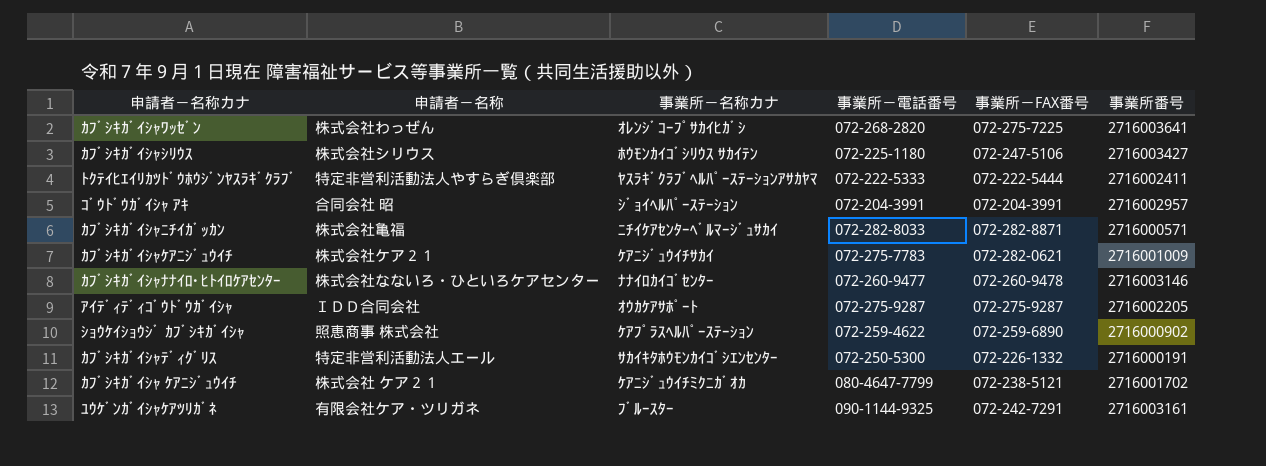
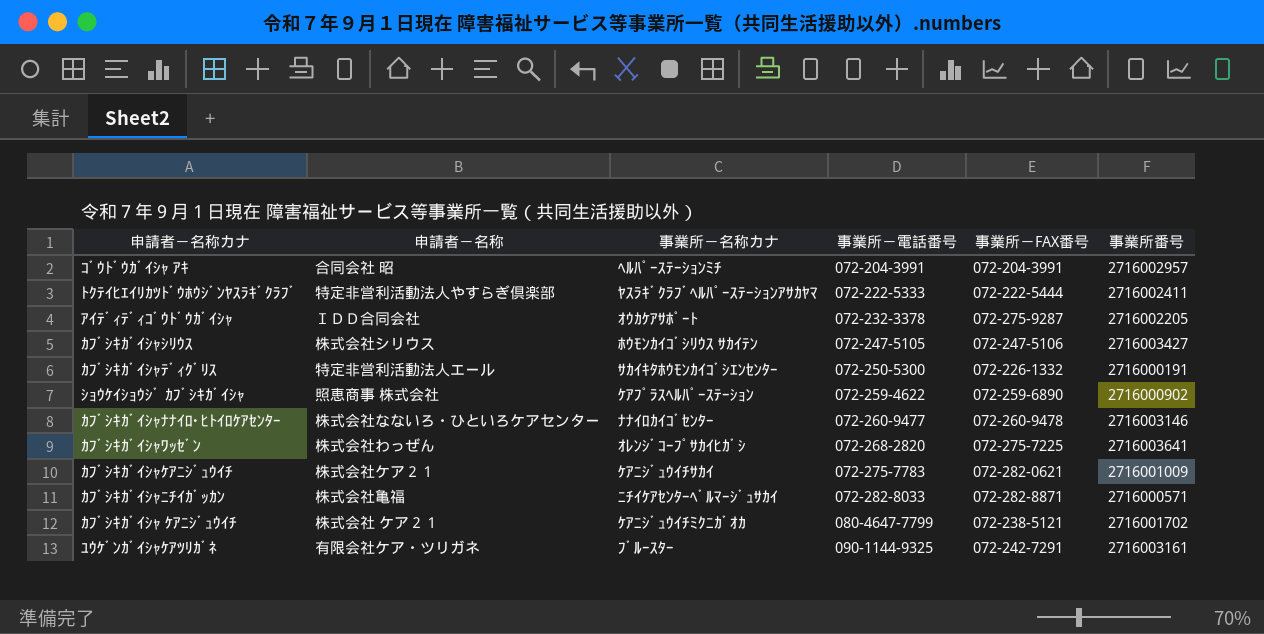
row order: none -> 事業所－電話番号 ascending
ｺﾞｳﾄﾞｳｶﾞｲｼｬ ｱｷ | 事業所－名称カナ: ｼﾞｮｲﾍﾙﾊﾟｰｽﾃｰｼｮﾝ -> ﾍﾙﾊﾟｰｽﾃｰｼｮﾝﾐﾁ
ｱｲﾃﾞｨﾃﾞｨｺﾞｳﾄﾞｳｶﾞｲｼｬ | 事業所－電話番号: 072-275-9287 -> 072-232-3378
ｶﾌﾞｼｷｶﾞｲｼｬｼﾘｳｽ | 事業所－電話番号: 072-225-1180 -> 072-247-5105

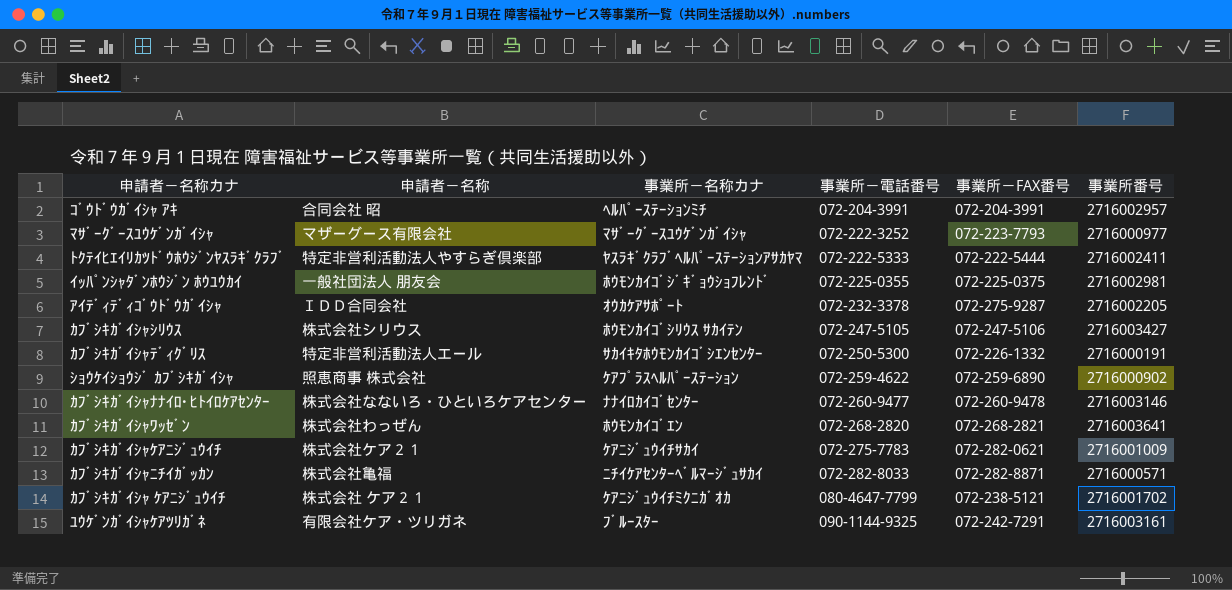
row ﾏｻﾞｰｸﾞｰｽﾕｳｹﾞﾝｶﾞｲｼｬ: none -> マザーグース有限会社 | ﾏｻﾞｰｸﾞｰｽﾕｳｹﾞﾝｶﾞｲｼｬ | 072-222-3252 | 072-223-7793 | 2716000977
row ｲｯﾊﾟﾝｼｬﾀﾞﾝﾎｳｼﾞﾝ ﾎｳﾕｳｶｲ: none -> 一般社団法人 朋友会 | ﾎｳﾓﾝｶｲｺﾞｼﾞｷﾞｮｳｼｮﾌﾚﾝﾄﾞ | 072-225-0355 | 072-225-0375 | 2716002981
ｶﾌﾞｼｷｶﾞｲｼｬﾜｯｾﾞﾝ | 事業所－名称カナ: ｵﾚﾝｼﾞｺｰﾌﾟｻｶｲﾋｶﾞｼ -> ﾎｳﾓﾝｶｲｺﾞｴﾝ
ｶﾌﾞｼｷｶﾞｲｼｬﾜｯｾﾞﾝ | 事業所－FAX番号: 072-275-7225 -> 072-268-2821

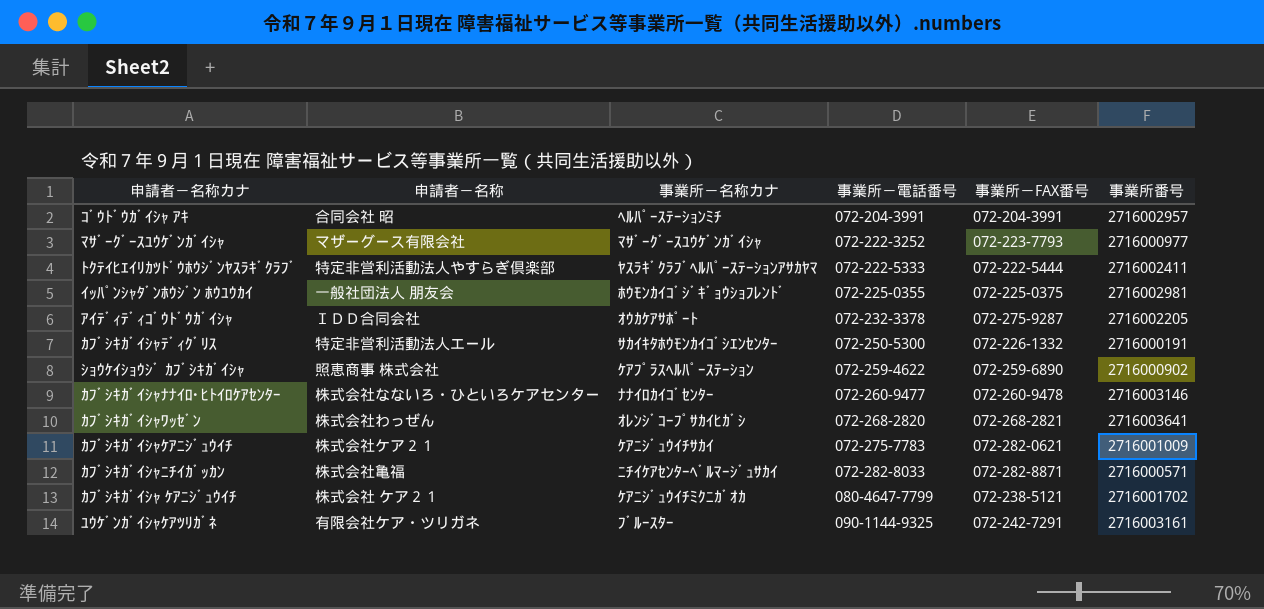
row ｶﾌﾞｼｷｶﾞｲｼｬｼﾘｳｽ: 株式会社シリウス | ﾎｳﾓﾝｶｲｺﾞｼﾘｳｽ ｻｶｲﾃﾝ | 072-247-5105 | 072-247-5106 | 2716003427 -> none
ｶﾌﾞｼｷｶﾞｲｼｬﾜｯｾﾞﾝ | 事業所－名称カナ: ﾎｳﾓﾝｶｲｺﾞｴﾝ -> ｵﾚﾝｼﾞｺｰﾌﾟｻｶｲﾋｶﾞｼ

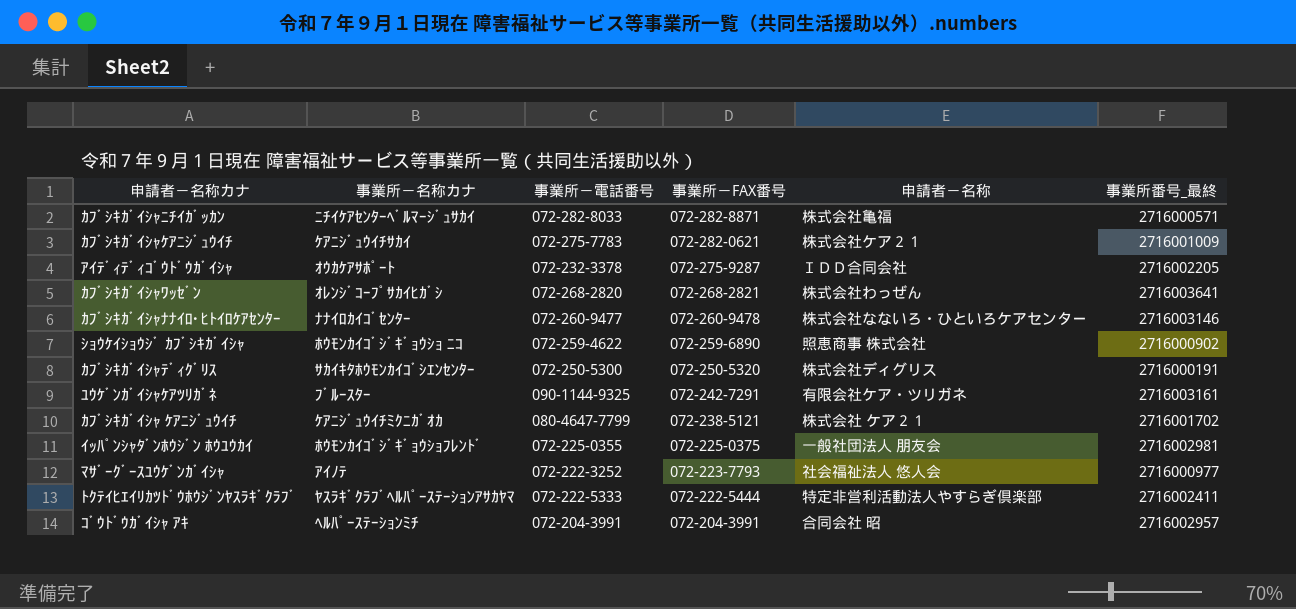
row order: 事業所－電話番号 ascending -> 事業所－FAX番号 descending
column 申請者－名称 | position: 2 -> 5
column name: 事業所番号 -> 事業所番号_最終
ｼｮｳｹｲｼｮｳｼﾞ ｶﾌﾞｼｷｶﾞｲｼｬ | 事業所－名称カナ: ｹｱﾌﾟﾗｽﾍﾙﾊﾟｰｽﾃｰｼｮﾝ -> ﾎｳﾓﾝｶｲｺﾞｼﾞｷﾞｮｳｼｮ ﾆｺ
ｶﾌﾞｼｷｶﾞｲｼｬﾃﾞｨｸﾞﾘｽ | 事業所－FAX番号: 072-226-1332 -> 072-250-5320
ｶﾌﾞｼｷｶﾞｲｼｬﾃﾞｨｸﾞﾘｽ | 申請者－名称: 特定非営利活動法人エール -> 株式会社ディグリス
ﾏｻﾞｰｸﾞｰｽﾕｳｹﾞﾝｶﾞｲｼｬ | 事業所－名称カナ: ﾏｻﾞｰｸﾞｰｽﾕｳｹﾞﾝｶﾞｲｼｬ -> ｱｲﾉﾃ
ﾏｻﾞｰｸﾞｰｽﾕｳｹﾞﾝｶﾞｲｼｬ | 申請者－名称: マザーグース有限会社 -> 社会福祉法人 悠人会

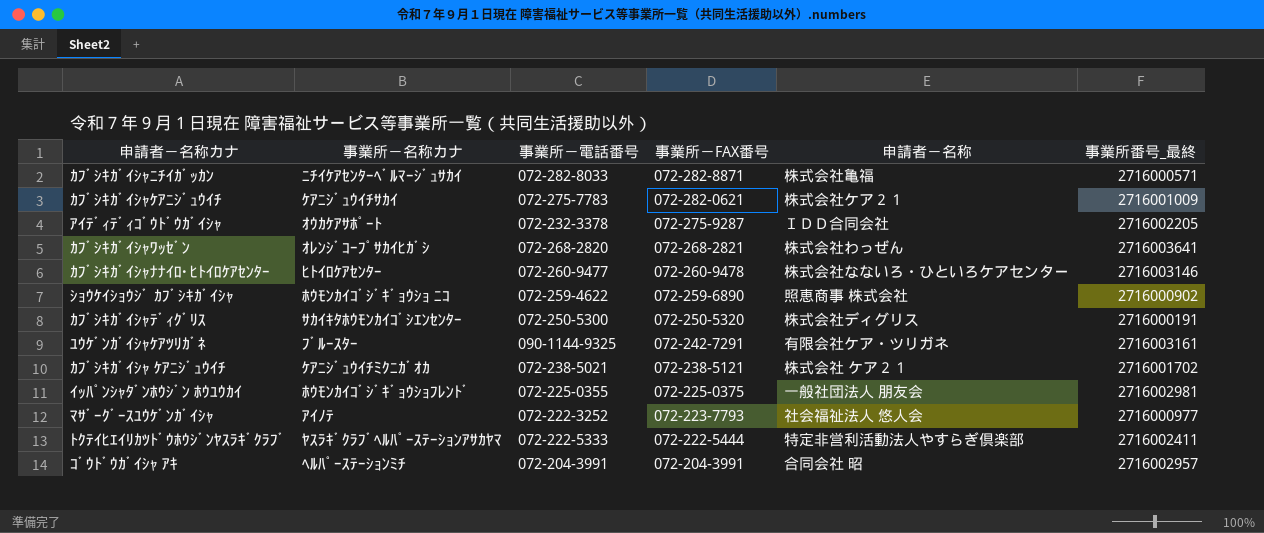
ｶﾌﾞｼｷｶﾞｲｼｬﾅﾅｲﾛ･ﾋﾄｲﾛｹｱｾﾝﾀｰ | 事業所－名称カナ: ﾅﾅｲﾛｶｲｺﾞｾﾝﾀｰ -> ﾋﾄｲﾛｹｱｾﾝﾀｰ
ｶﾌﾞｼｷｶﾞｲｼｬ ｹｱﾆｼﾞｭｳｲﾁ | 事業所－電話番号: 080-4647-7799 -> 072-238-5021

